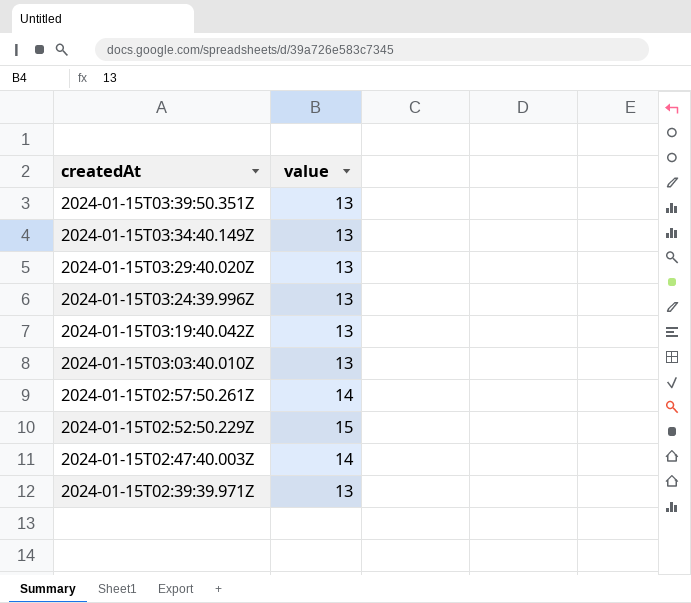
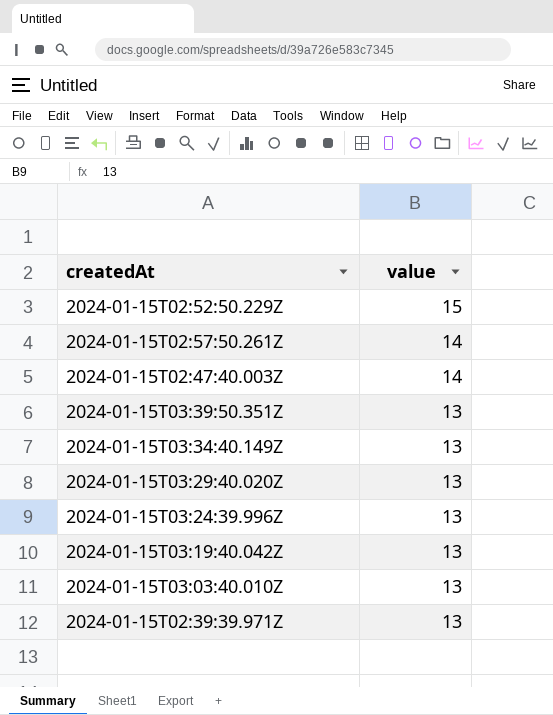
row order: createdAt descending -> value descending

